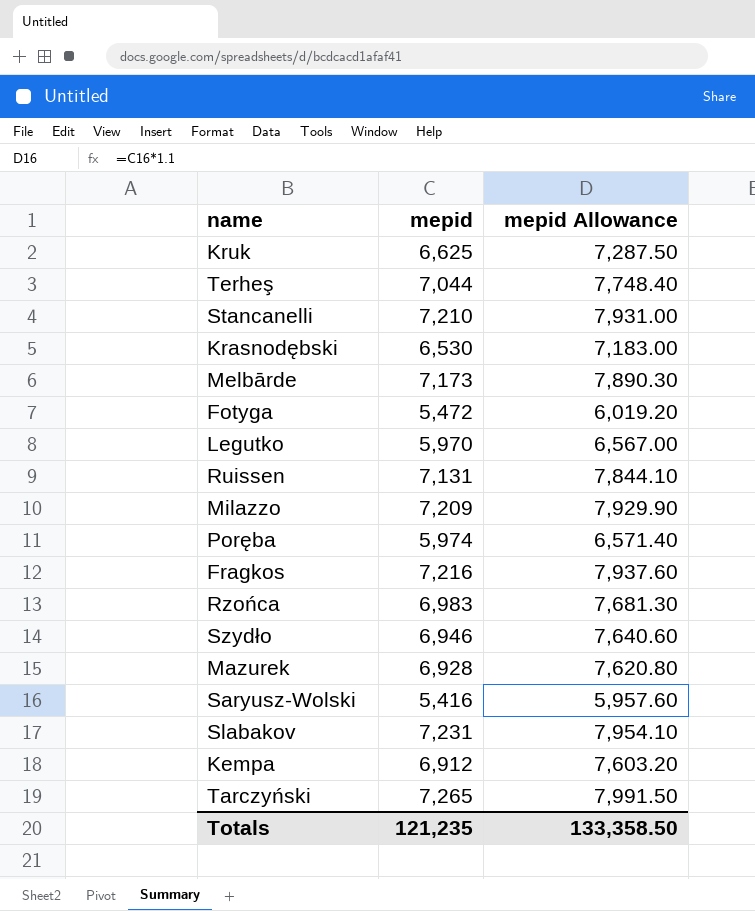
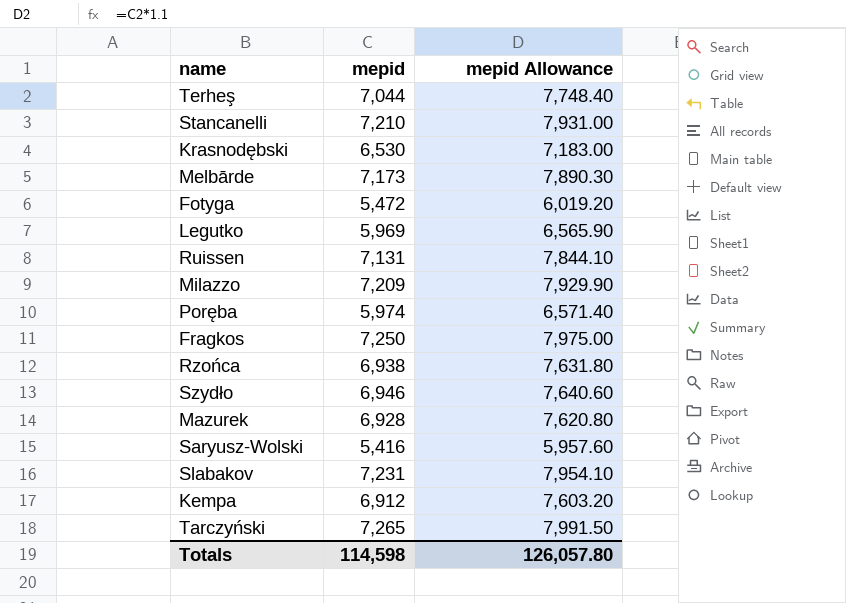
row Kruk: 6,625 | 7,287.50 -> none
Legutko | mepid: 5,970 -> 5,969
Legutko | mepid Allowance: 6,567.00 -> 6,565.90
Fragkos | mepid: 7,216 -> 7,250
Fragkos | mepid Allowance: 7,937.60 -> 7,975.00
Rzońca | mepid: 6,983 -> 6,938
Rzońca | mepid Allowance: 7,681.30 -> 7,631.80
Totals | mepid: 121,235 -> 114,598
Totals | mepid Allowance: 133,358.50 -> 126,057.80

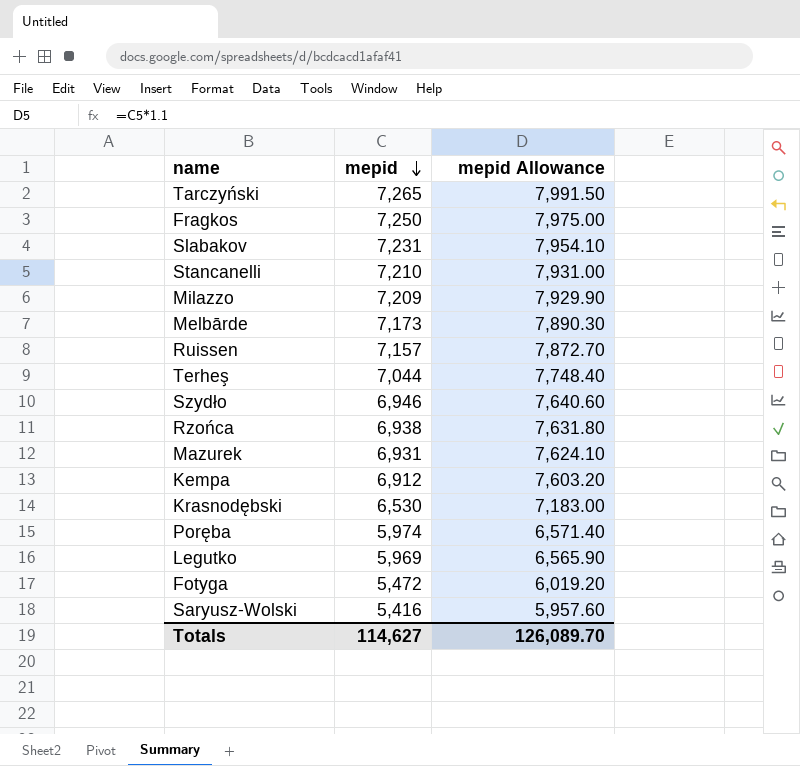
row order: none -> mepid descending
Ruissen | mepid: 7,131 -> 7,157
Ruissen | mepid Allowance: 7,844.10 -> 7,872.70
Mazurek | mepid: 6,928 -> 6,931
Mazurek | mepid Allowance: 7,620.80 -> 7,624.10
Totals | mepid: 114,598 -> 114,627
Totals | mepid Allowance: 126,057.80 -> 126,089.70

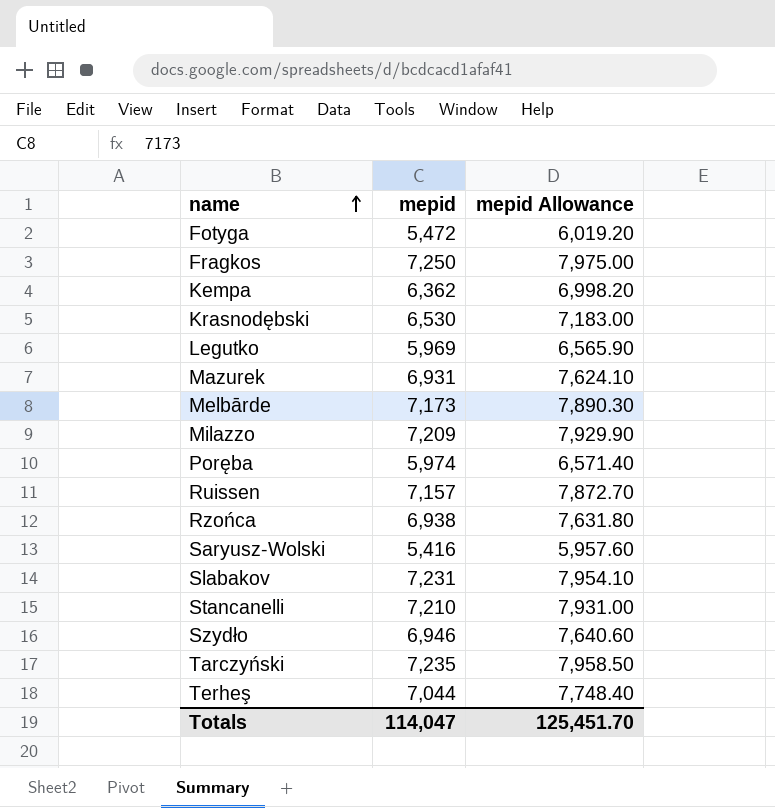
row order: mepid descending -> name ascending
Kempa | mepid: 6,912 -> 6,362
Kempa | mepid Allowance: 7,603.20 -> 6,998.20
Tarczyński | mepid: 7,265 -> 7,235
Tarczyński | mepid Allowance: 7,991.50 -> 7,958.50
Totals | mepid: 114,627 -> 114,047
Totals | mepid Allowance: 126,089.70 -> 125,451.70

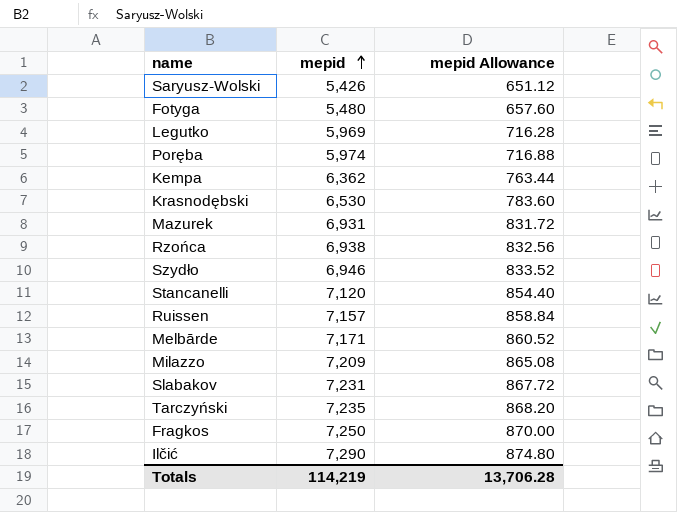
row order: name ascending -> mepid ascending
column mepid Allowance | formula: [mepid] * 1.1 -> [mepid] * 0.12
row Terheş: 7,044 | 7,748.40 -> none
Saryusz-Wolski | mepid: 5,416 -> 5,426
Fotyga | mepid: 5,472 -> 5,480
Stancanelli | mepid: 7,210 -> 7,120
Melbārde | mepid: 7,173 -> 7,171
row Ilčić: none -> 7,290 | 874.80
Totals | mepid: 114,047 -> 114,219
Totals | mepid Allowance: 125,451.70 -> 13,706.28

